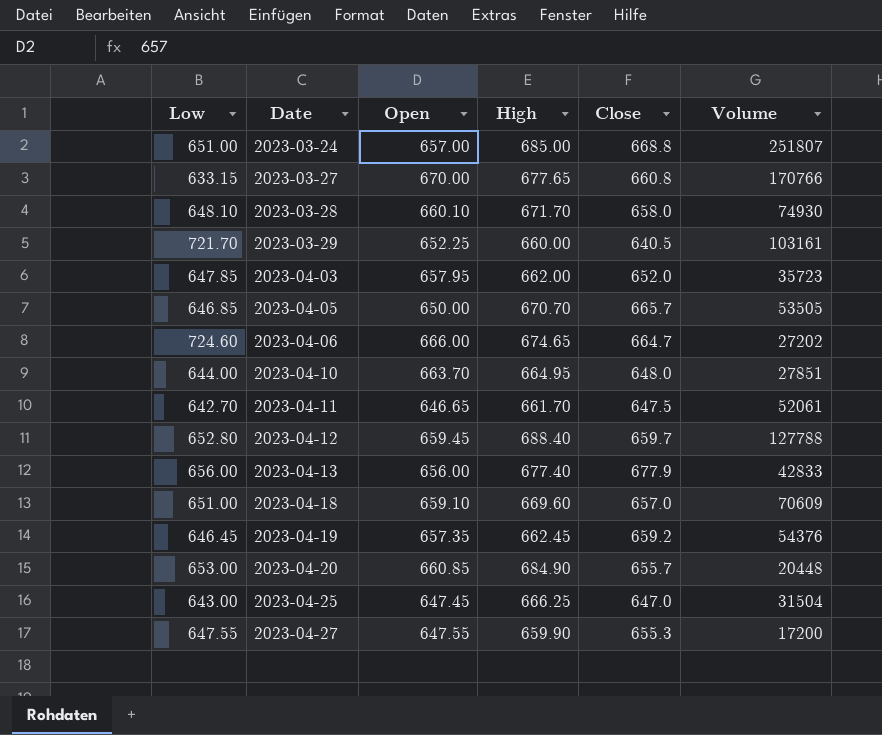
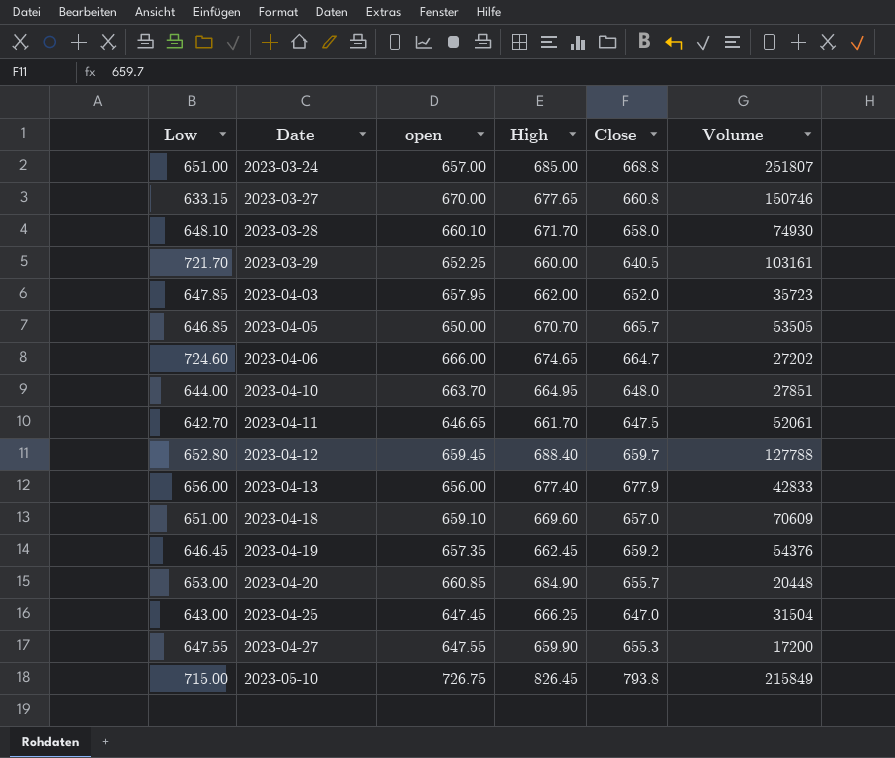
column name: Open -> open
2023-03-27 | Volume: 170766 -> 150746
row 2023-05-10: none -> 715.00 | 726.75 | 826.45 | 793.8 | 215849

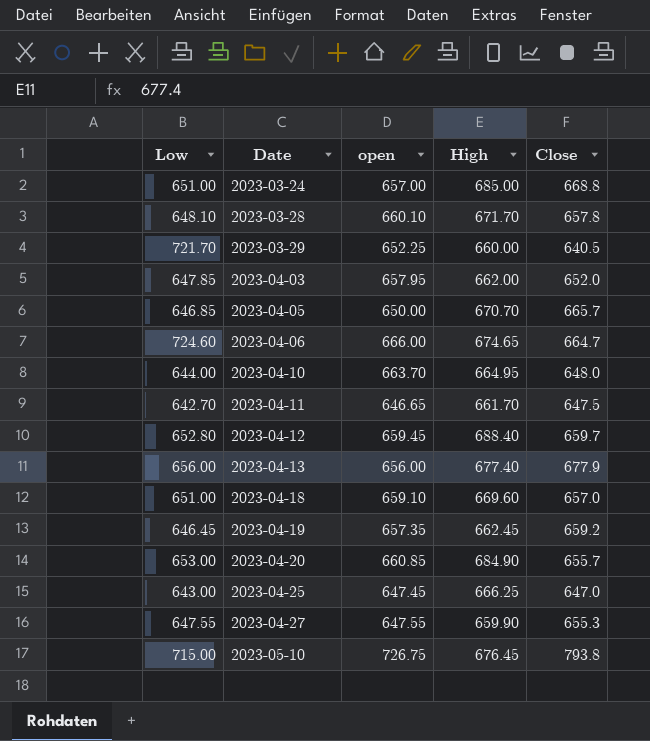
column Volume | position: 6 -> none
row 2023-03-27: 633.15 | 670.00 | 677.65 | 660.8 | 150746 -> none
2023-03-28 | Close: 658.0 -> 657.8
2023-05-10 | High: 826.45 -> 676.45

